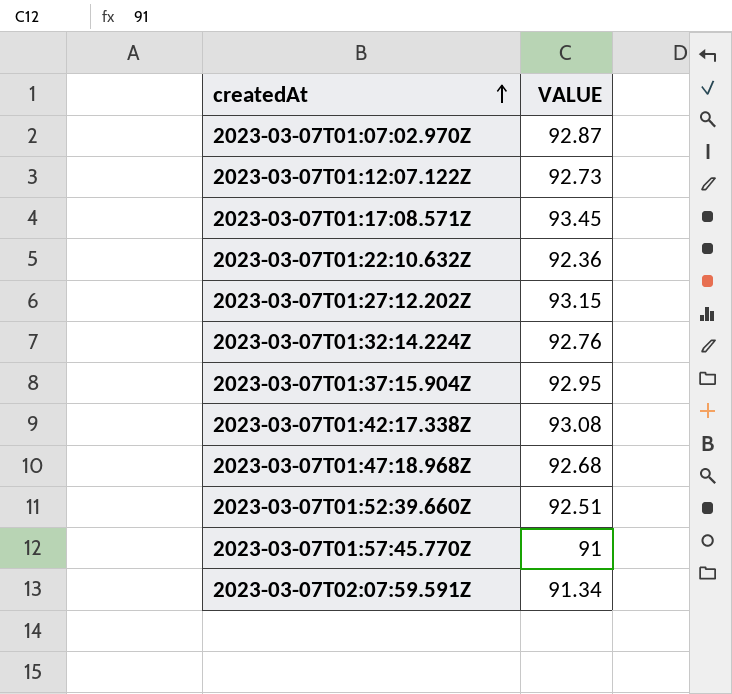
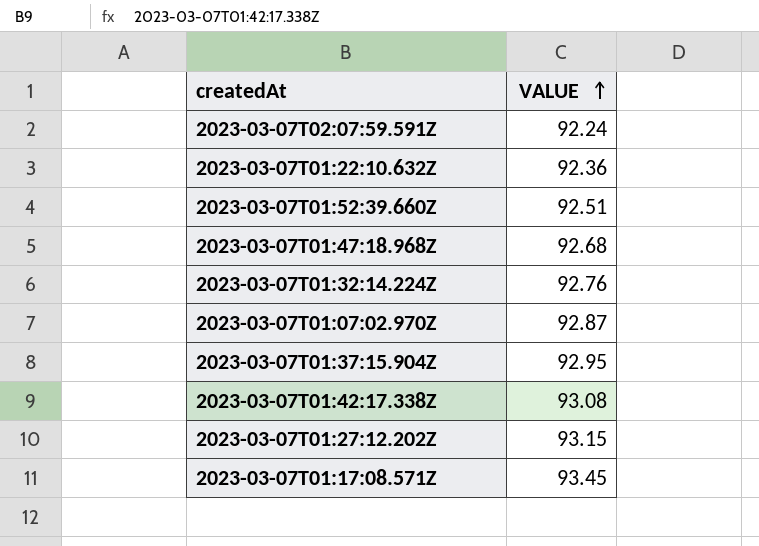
row order: createdAt ascending -> VALUE ascending
row 2023-03-07T01:12:07.122Z: 92.73 -> none
row 2023-03-07T01:57:45.770Z: 91 -> none
2023-03-07T02:07:59.591Z | VALUE: 91.34 -> 92.24

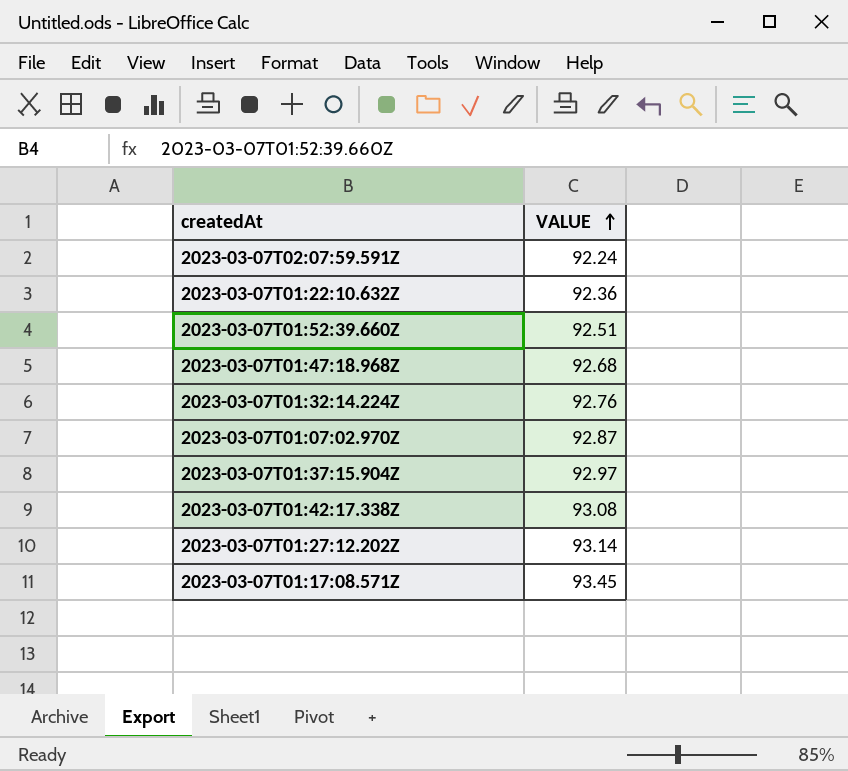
2023-03-07T01:37:15.904Z | VALUE: 92.95 -> 92.97
2023-03-07T01:27:12.202Z | VALUE: 93.15 -> 93.14

